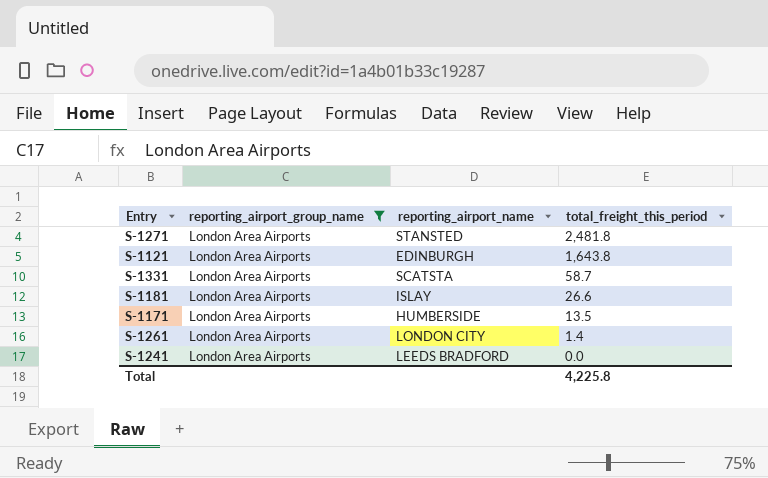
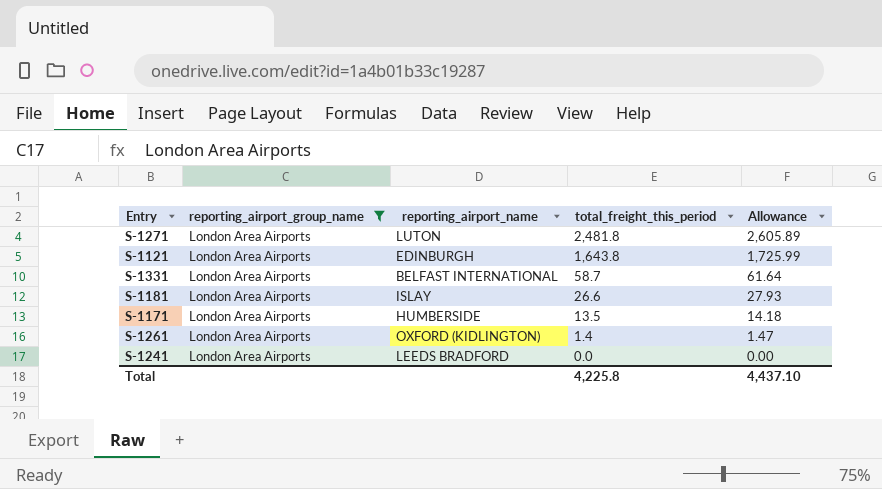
column Allowance | formula: none -> [total_freight_this_period] * 1.05
S-1271 | reporting_airport_name: STANSTED -> LUTON
S-1331 | reporting_airport_name: SCATSTA -> BELFAST INTERNATIONAL
S-1261 | reporting_airport_name: LONDON CITY -> OXFORD (KIDLINGTON)

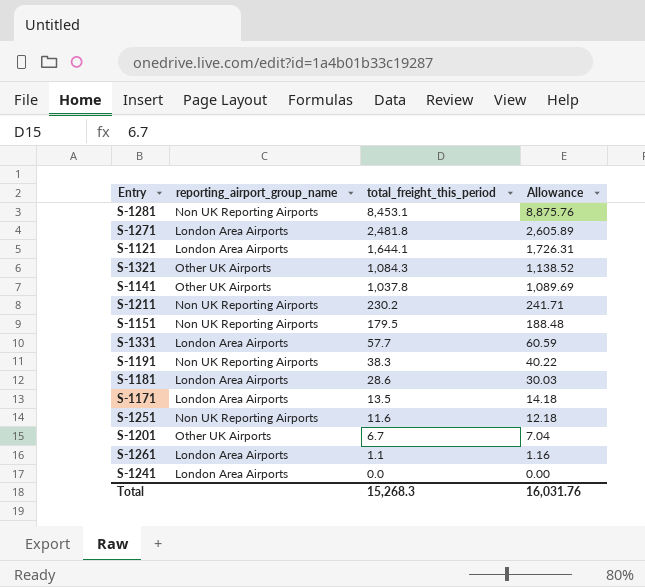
filter: reporting_airport_group_name = London Area Airports -> none
column reporting_airport_name | position: 3 -> none
S-1121 | total_freight_this_period: 1,643.8 -> 1,644.1
S-1121 | Allowance: 1,725.99 -> 1,726.31
S-1331 | total_freight_this_period: 58.7 -> 57.7
S-1331 | Allowance: 61.64 -> 60.59
S-1181 | total_freight_this_period: 26.6 -> 28.6
S-1181 | Allowance: 27.93 -> 30.03
S-1261 | total_freight_this_period: 1.4 -> 1.1
S-1261 | Allowance: 1.47 -> 1.16
Total | total_freight_this_period: 4,225.8 -> 15,268.3
Total | Allowance: 4,437.10 -> 16,031.76

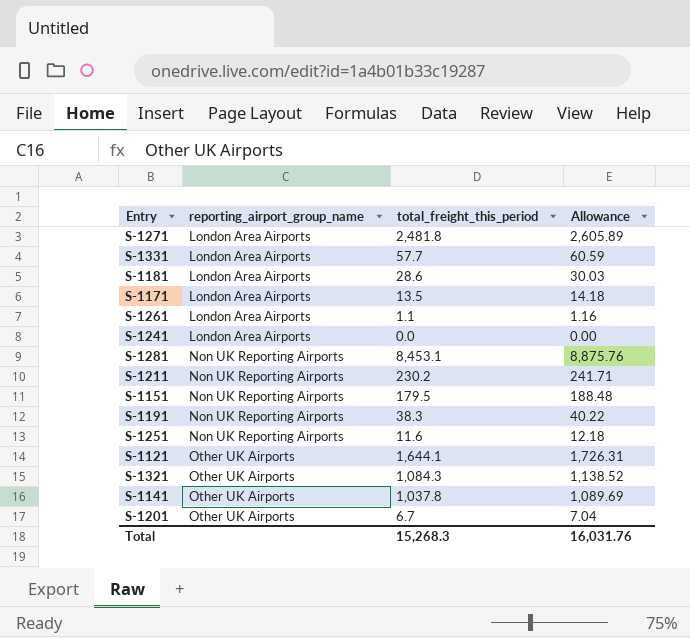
row order: total_freight_this_period descending -> reporting_airport_group_name ascending
S-1121 | reporting_airport_group_name: London Area Airports -> Other UK Airports

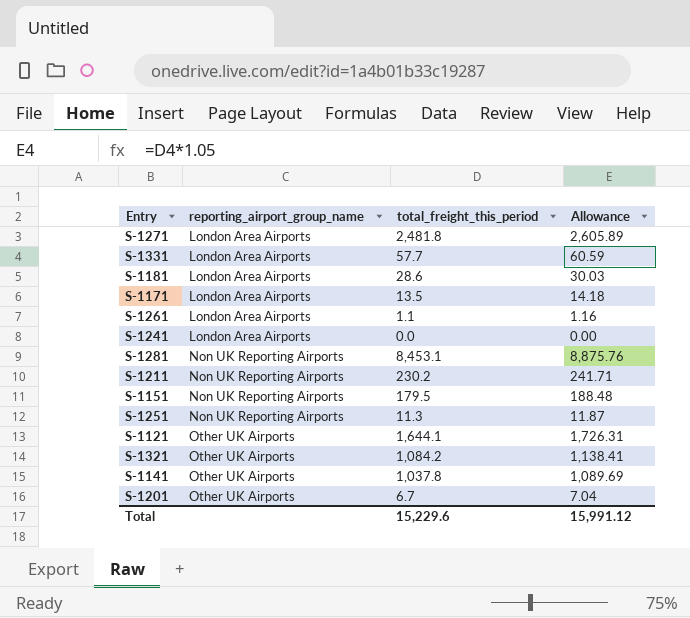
row S-1191: Non UK Reporting Airports | 38.3 | 40.22 -> none
S-1251 | total_freight_this_period: 11.6 -> 11.3
S-1251 | Allowance: 12.18 -> 11.87
S-1321 | total_freight_this_period: 1,084.3 -> 1,084.2
S-1321 | Allowance: 1,138.52 -> 1,138.41
Total | total_freight_this_period: 15,268.3 -> 15,229.6
Total | Allowance: 16,031.76 -> 15,991.12

